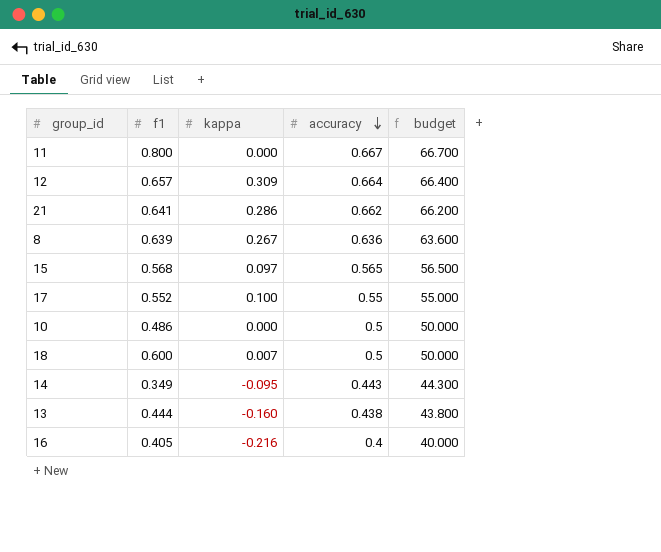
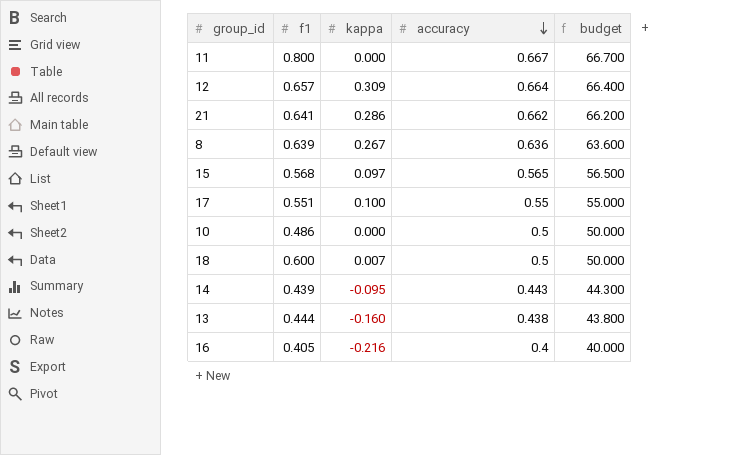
17 | f1: 0.552 -> 0.551
14 | f1: 0.349 -> 0.439

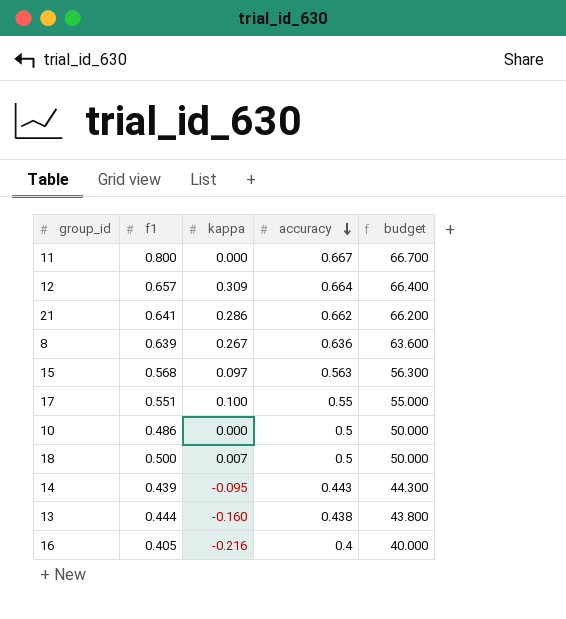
15 | accuracy: 0.565 -> 0.563
15 | budget: 56.500 -> 56.300
18 | f1: 0.600 -> 0.500

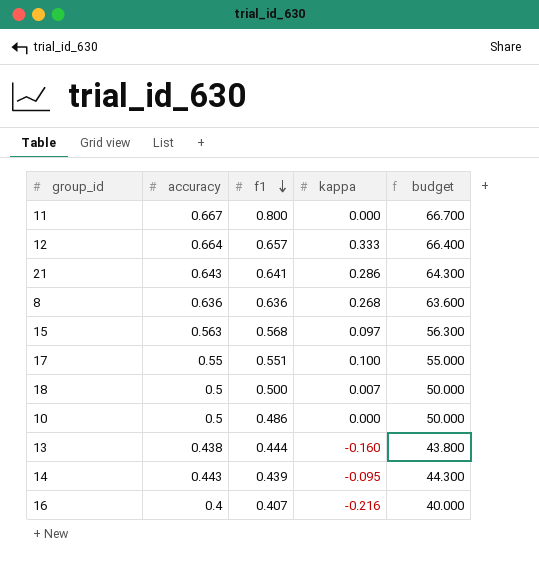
row order: accuracy descending -> f1 descending
column accuracy | position: 4 -> 2
12 | kappa: 0.309 -> 0.333
21 | accuracy: 0.662 -> 0.643
21 | budget: 66.200 -> 64.300
8 | f1: 0.639 -> 0.636
8 | kappa: 0.267 -> 0.268
16 | f1: 0.405 -> 0.407

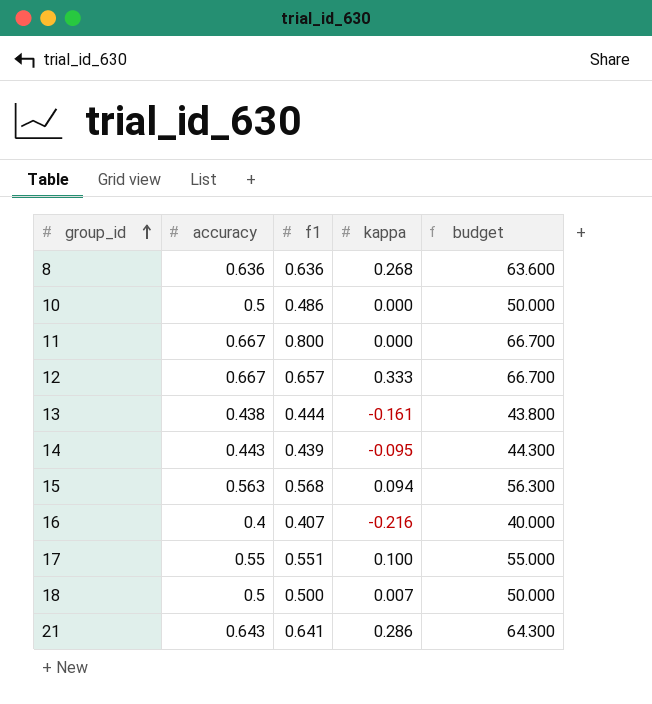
row order: f1 descending -> group_id ascending
12 | accuracy: 0.664 -> 0.667
12 | budget: 66.400 -> 66.700
13 | kappa: -0.160 -> -0.161
15 | kappa: 0.097 -> 0.094

